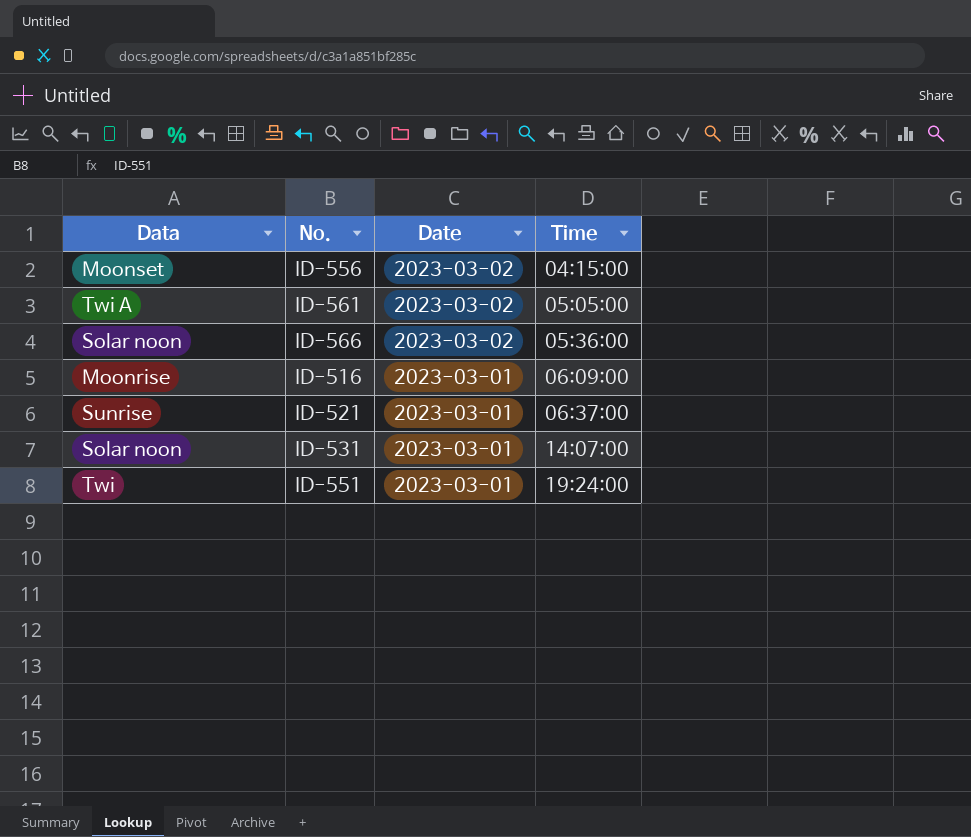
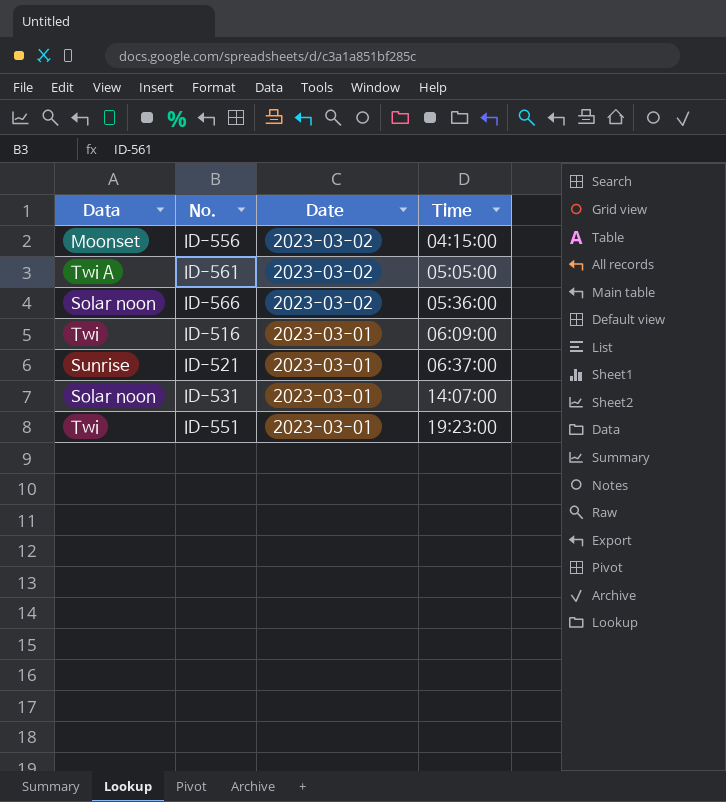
ID-516 | Data: Moonrise -> Twi
ID-551 | Time: 19:24:00 -> 19:23:00

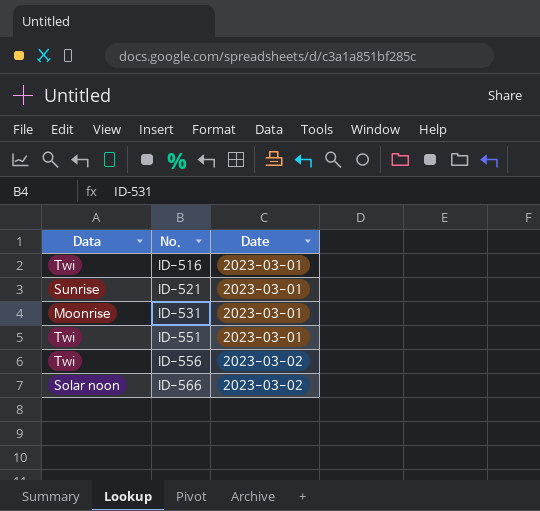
row order: Date descending -> No. ascending
column Time | position: 4 -> none
row ID-561: Twi A | 2023-03-02 | 05:05:00 -> none
ID-531 | Data: Solar noon -> Moonrise
ID-556 | Data: Moonset -> Twi

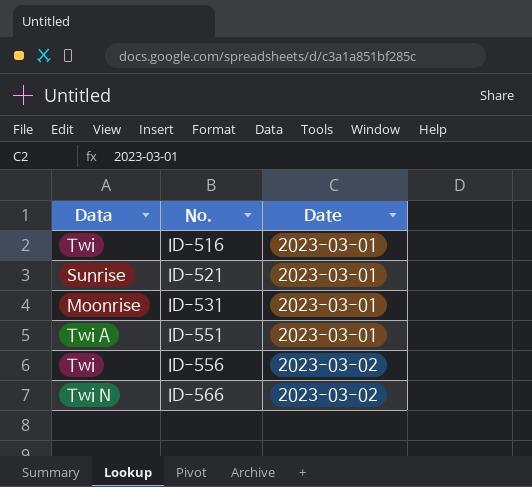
ID-551 | Data: Twi -> Twi A
ID-566 | Data: Solar noon -> Twi N

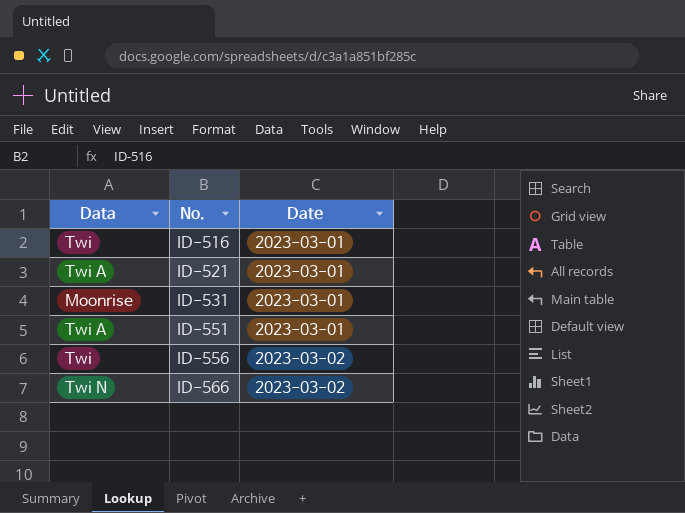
ID-521 | Data: Sunrise -> Twi A

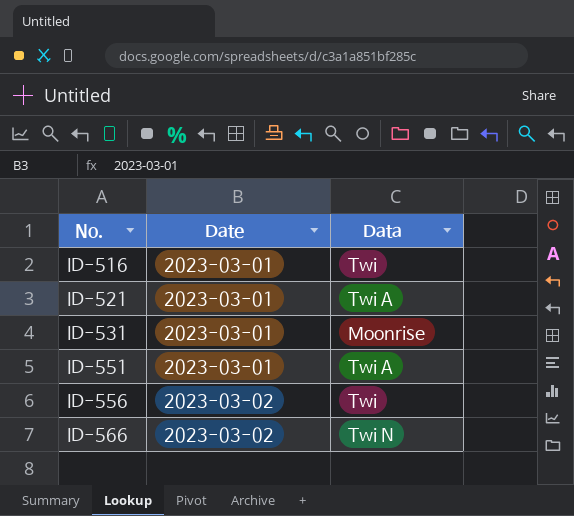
column Data | position: 1 -> 3

